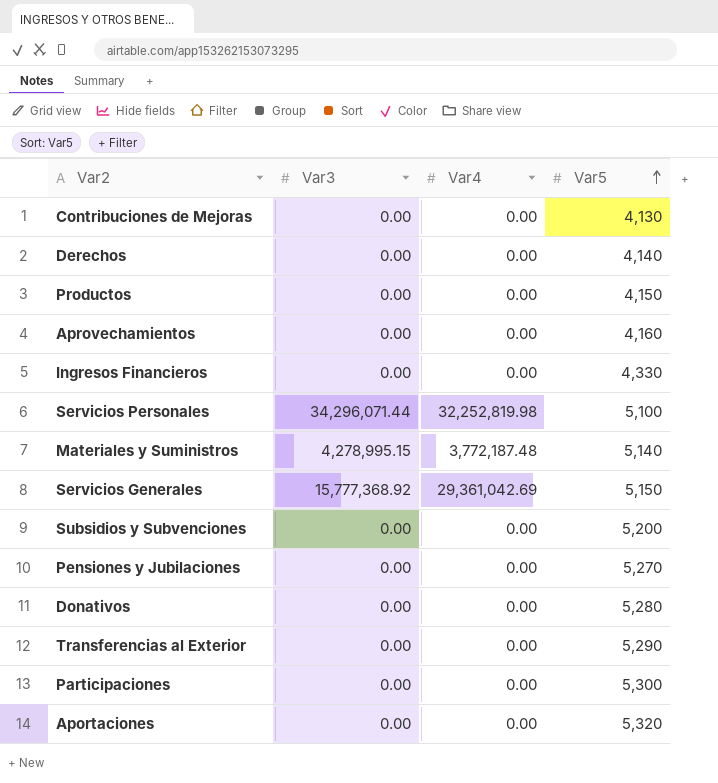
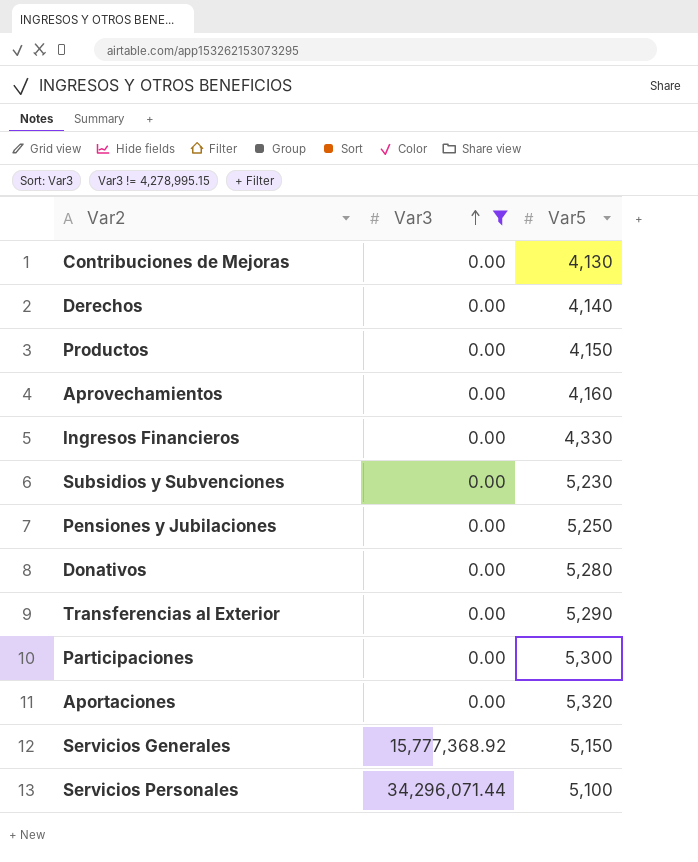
filter: none -> Var3 != 4,278,995.15
row order: Var5 ascending -> Var3 ascending
column Var4 | position: 3 -> none
Subsidios y Subvenciones | Var5: 5,200 -> 5,230
Pensiones y Jubilaciones | Var5: 5,270 -> 5,250

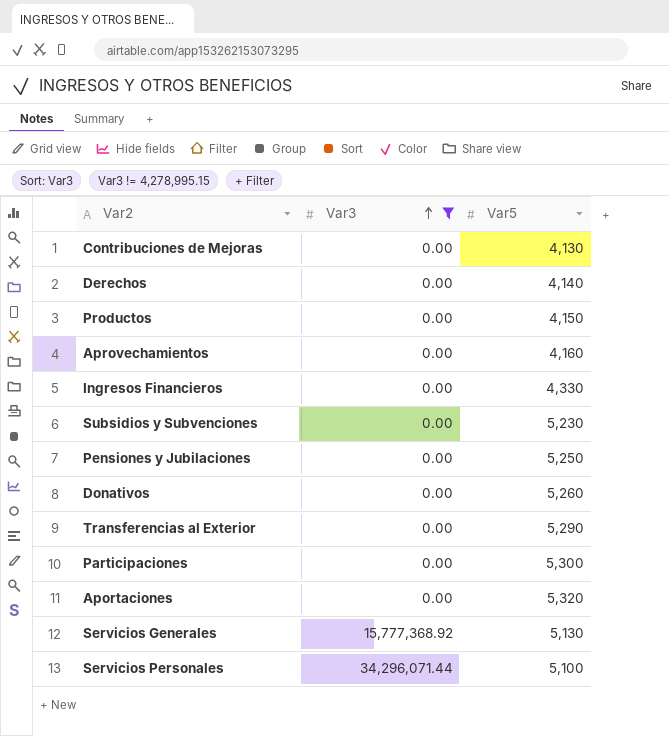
Donativos | Var5: 5,280 -> 5,260
Servicios Generales | Var5: 5,150 -> 5,130

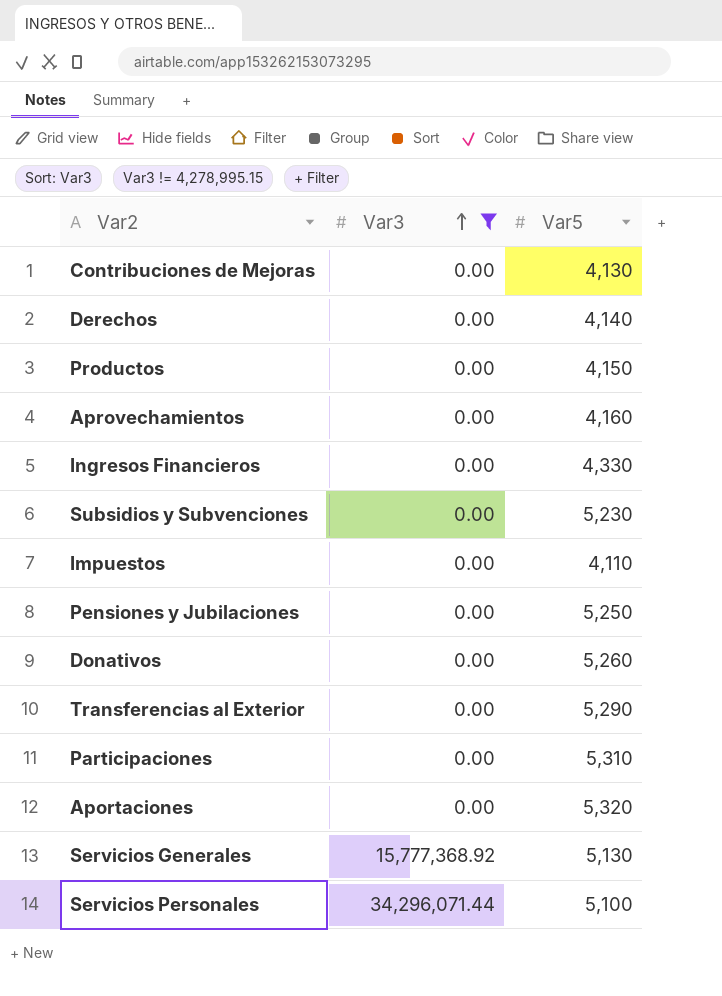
row Impuestos: none -> 0.00 | 4,110
Participaciones | Var5: 5,300 -> 5,310

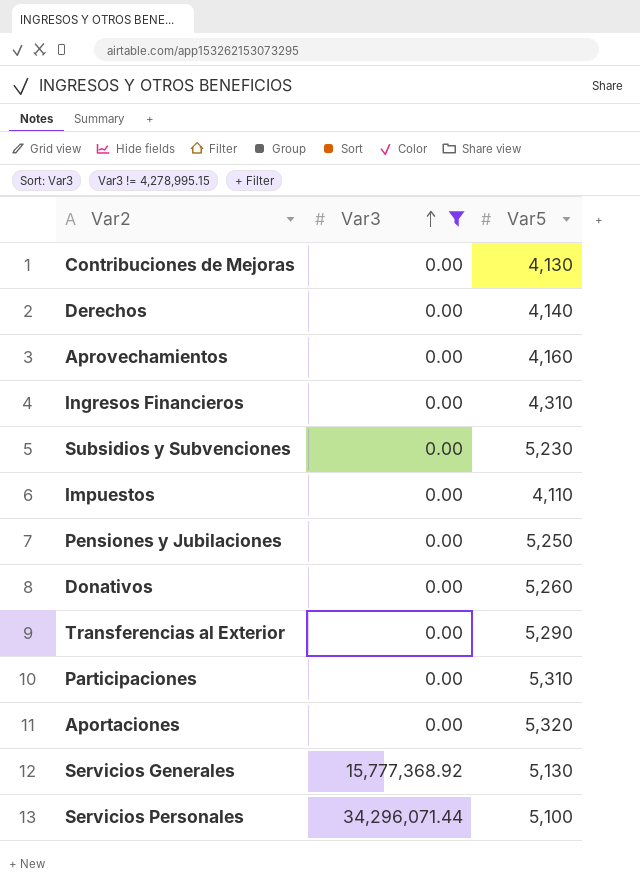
row Productos: 0.00 | 4,150 -> none
Ingresos Financieros | Var5: 4,330 -> 4,310

